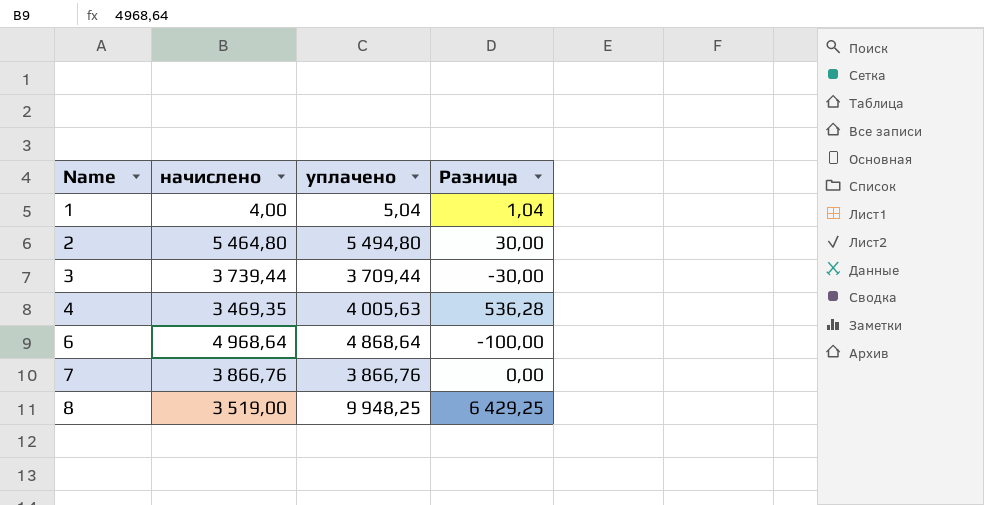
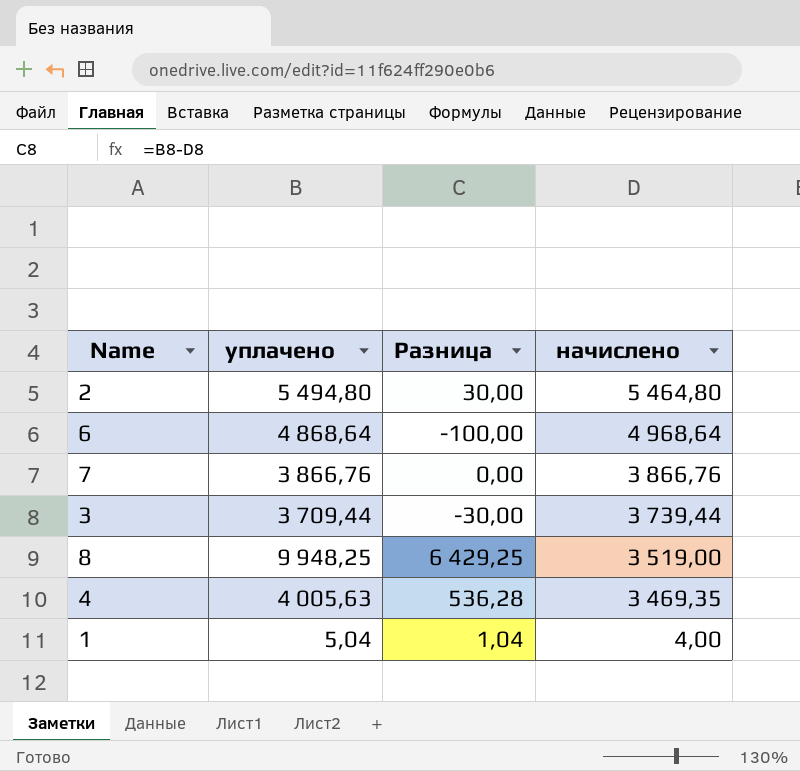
row order: Name ascending -> начислено descending
column начислено | position: 2 -> 4

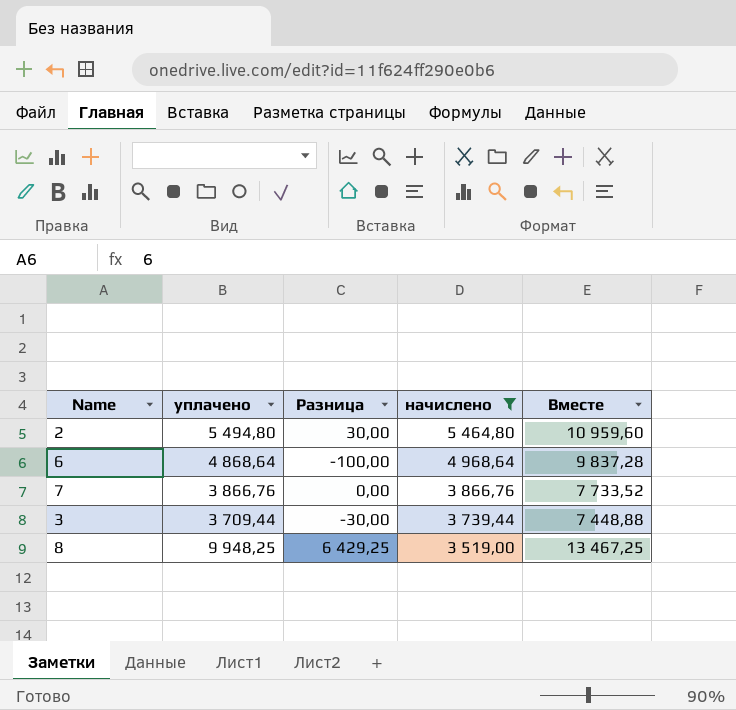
filter: none -> начислено >= 3 519,00
column Вместе | formula: none -> [уплачено] + [начислено]

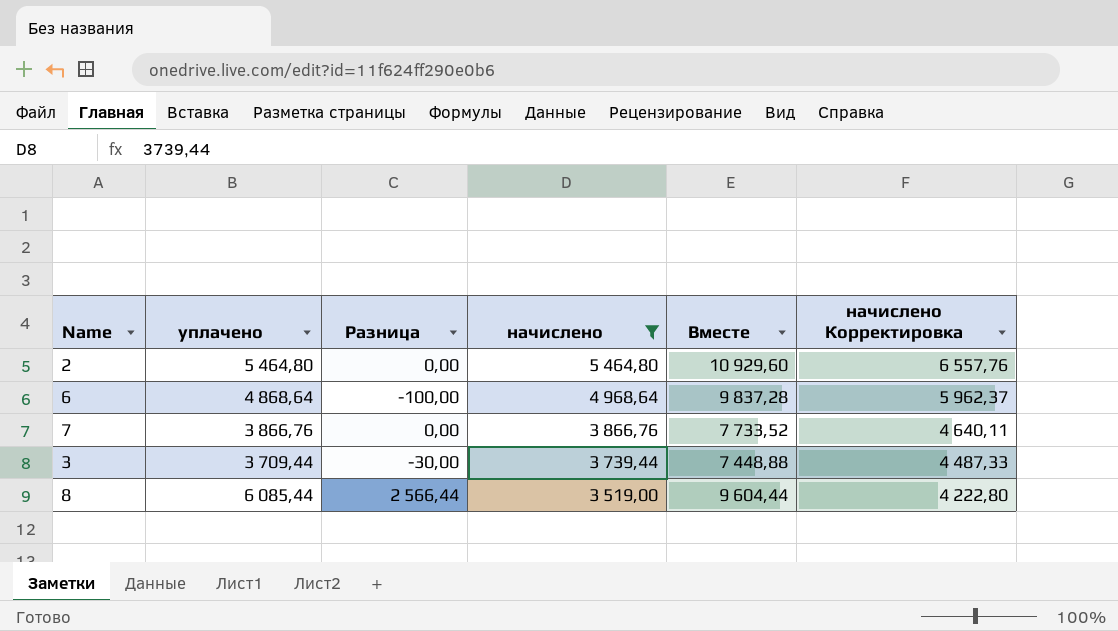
column начислено Корректировка | formula: none -> [начислено] * 1,2
2 | уплачено: 5 494,80 -> 5 464,80
2 | Разница: 30,00 -> 0,00
2 | Вместе: 10 959,60 -> 10 929,60
8 | уплачено: 9 948,25 -> 6 085,44
8 | Разница: 6 429,25 -> 2 566,44
8 | Вместе: 13 467,25 -> 9 604,44

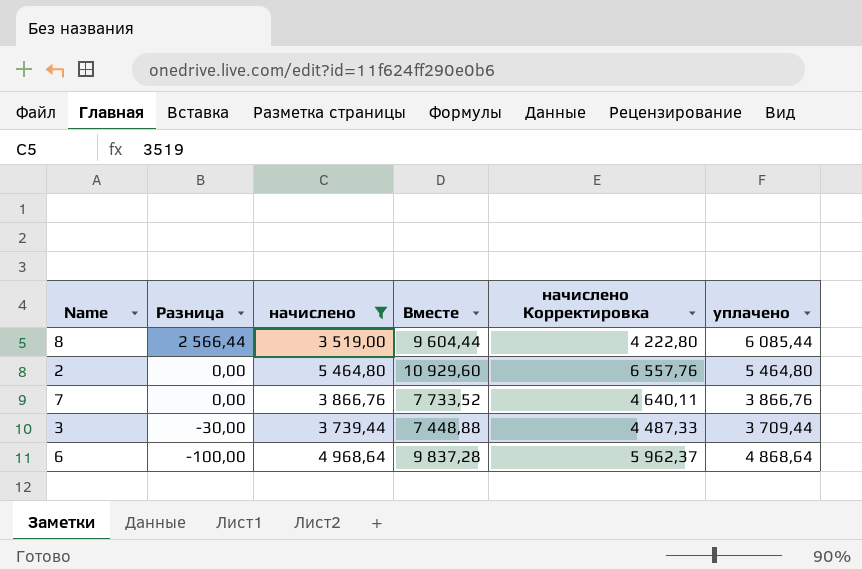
row order: начислено descending -> Разница descending
column уплачено | position: 2 -> 6

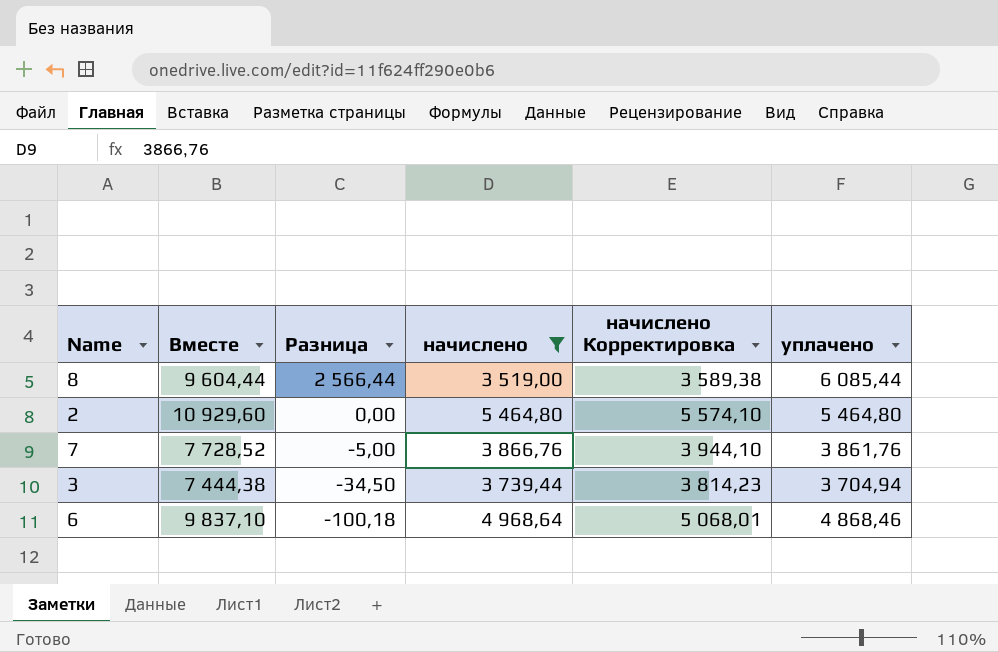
column Вместе | position: 4 -> 2
column начислено Корректировка | formula: [начислено] * 1,2 -> [начислено] * 1,02
7 | Вместе: 7 733,52 -> 7 728,52
7 | Разница: 0,00 -> -5,00
7 | уплачено: 3 866,76 -> 3 861,76
3 | Вместе: 7 448,88 -> 7 444,38
3 | Разница: -30,00 -> -34,50
3 | уплачено: 3 709,44 -> 3 704,94
6 | Вместе: 9 837,28 -> 9 837,10
6 | Разница: -100,00 -> -100,18
6 | уплачено: 4 868,64 -> 4 868,46

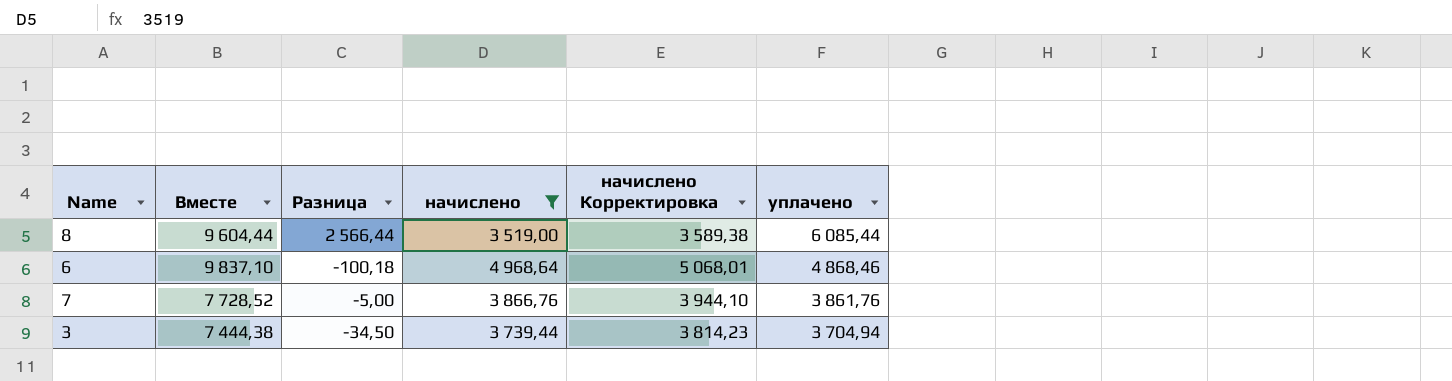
row order: Разница descending -> уплачено descending
row 2: 10 929,60 | 0,00 | 5 464,80 | 5 574,10 | 5 464,80 -> none

